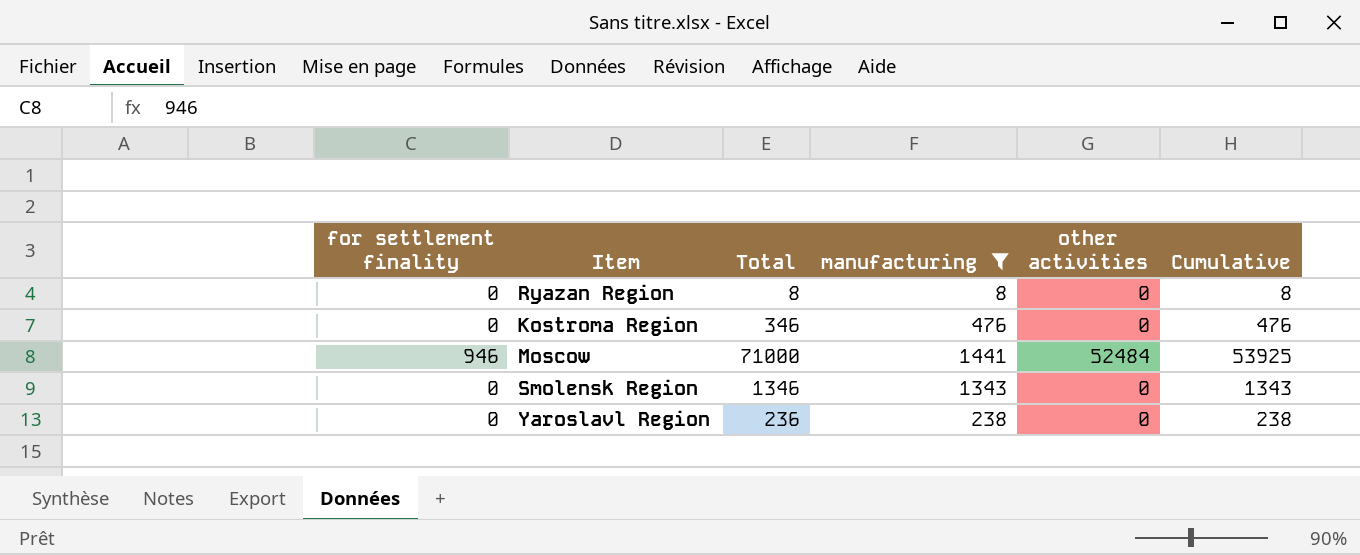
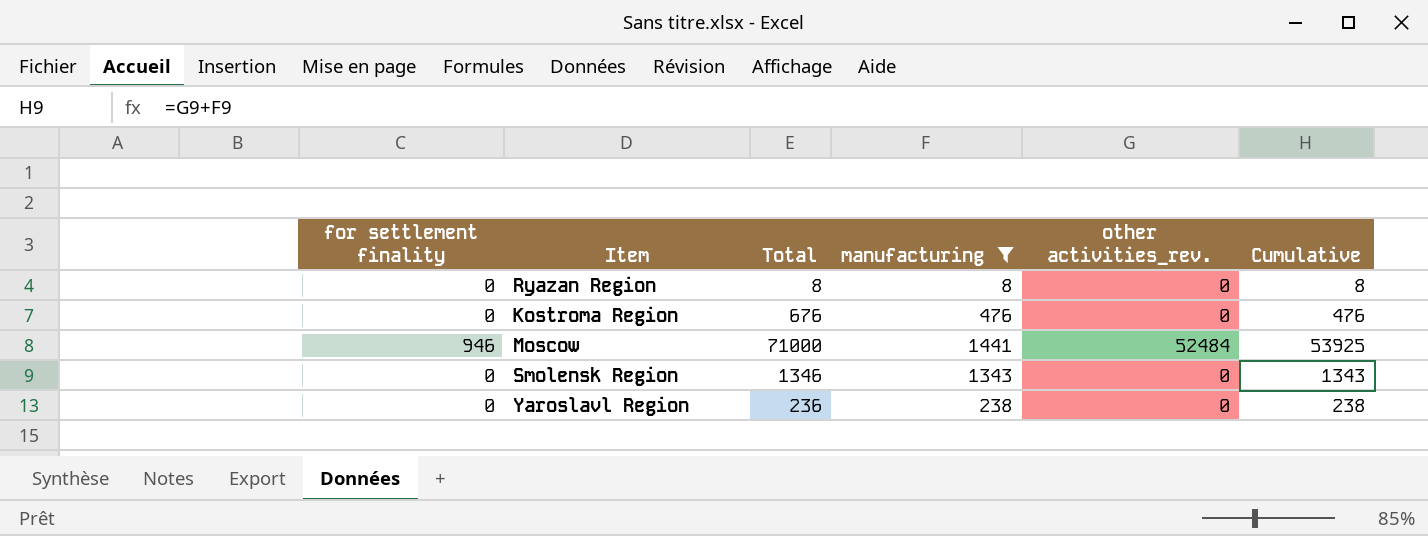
column name: other activities -> other activities_rev.
Kostroma Region | Total: 346 -> 676

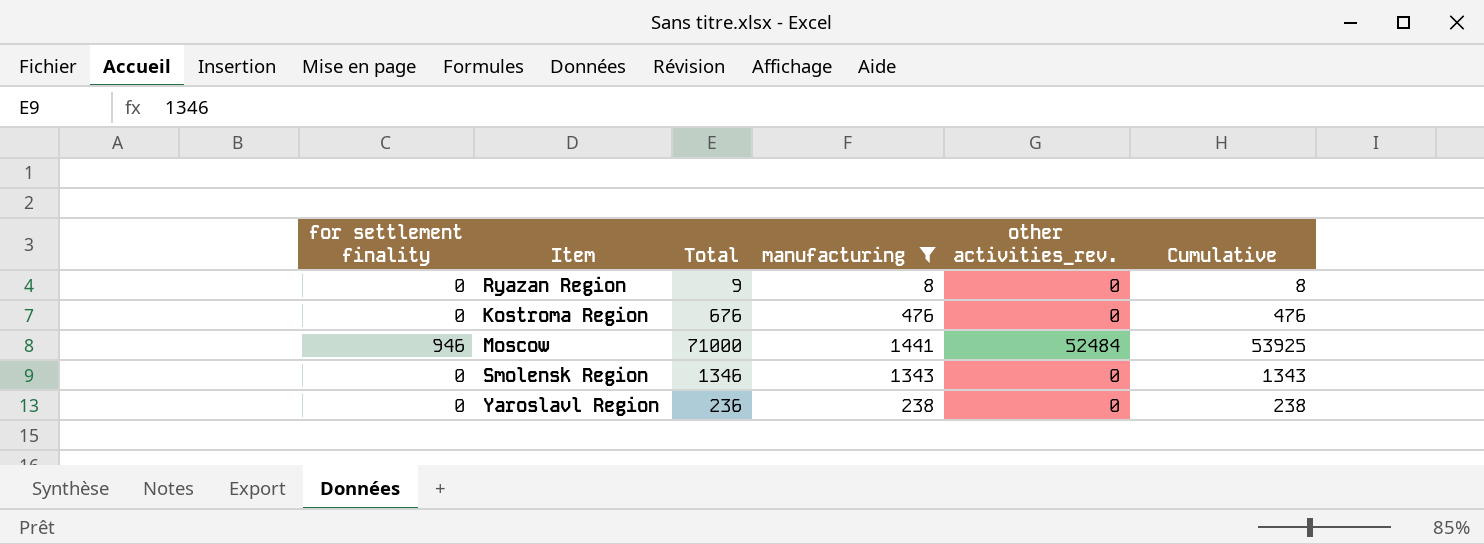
Ryazan Region | Total: 8 -> 9

